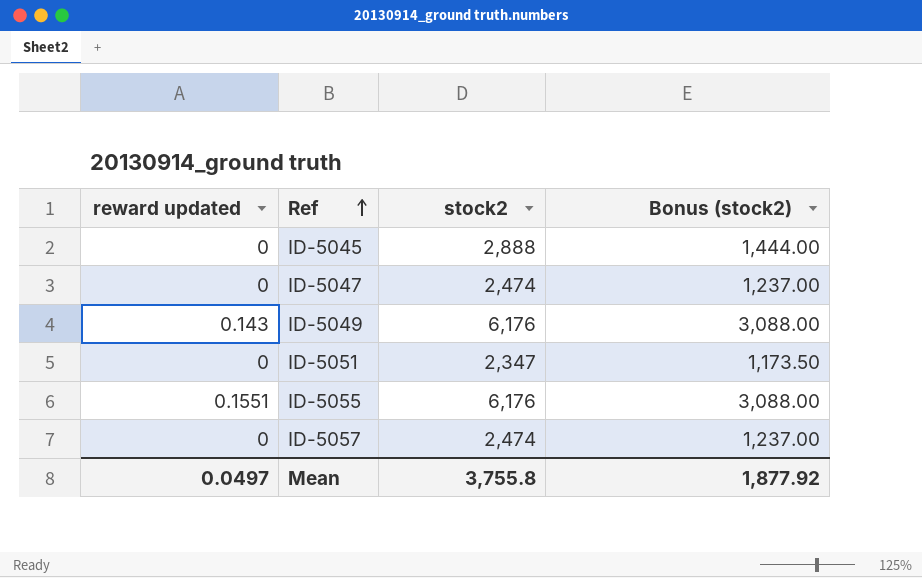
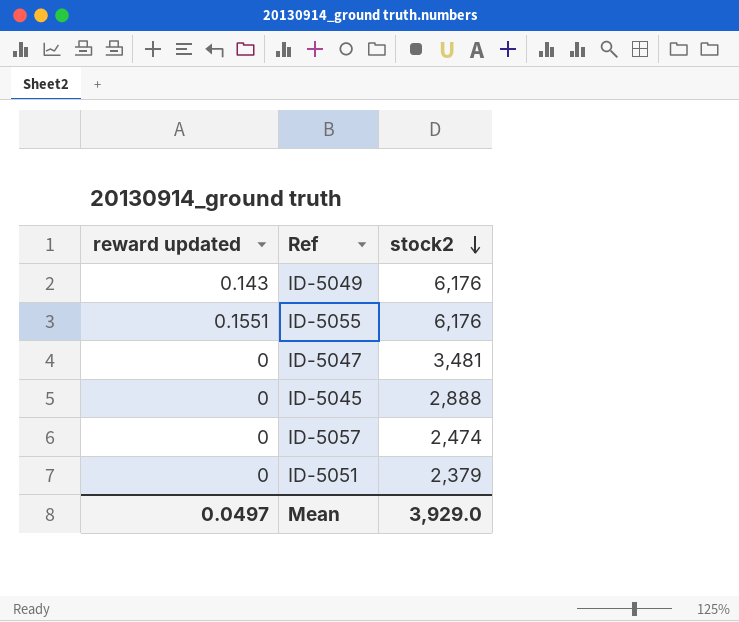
row order: Ref ascending -> stock2 descending
column Bonus (stock2) | formula: [stock2] * 0.5 -> none
ID-5047 | stock2: 2,474 -> 3,481
ID-5051 | stock2: 2,347 -> 2,379
Mean | stock2: 3,755.8 -> 3,929.0

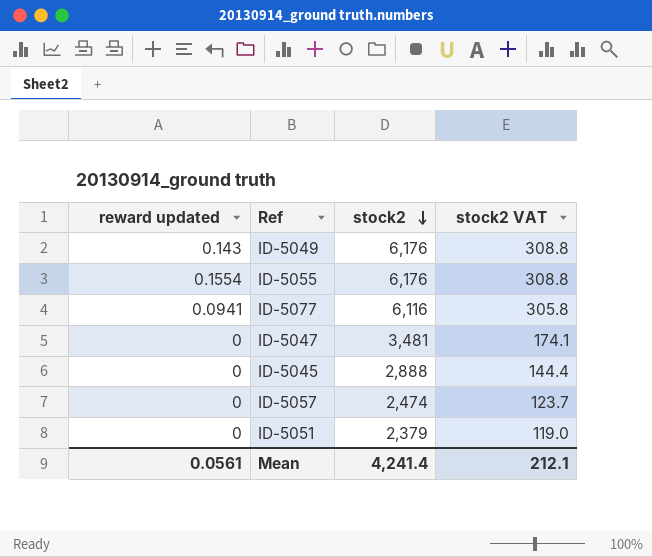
column stock2 VAT | formula: none -> [stock2] * 0.05
ID-5055 | reward updated: 0.1551 -> 0.1554
row ID-5077: none -> 0.0941 | 6,116 | 305.8
Mean | reward updated: 0.0497 -> 0.0561
Mean | stock2: 3,929.0 -> 4,241.4

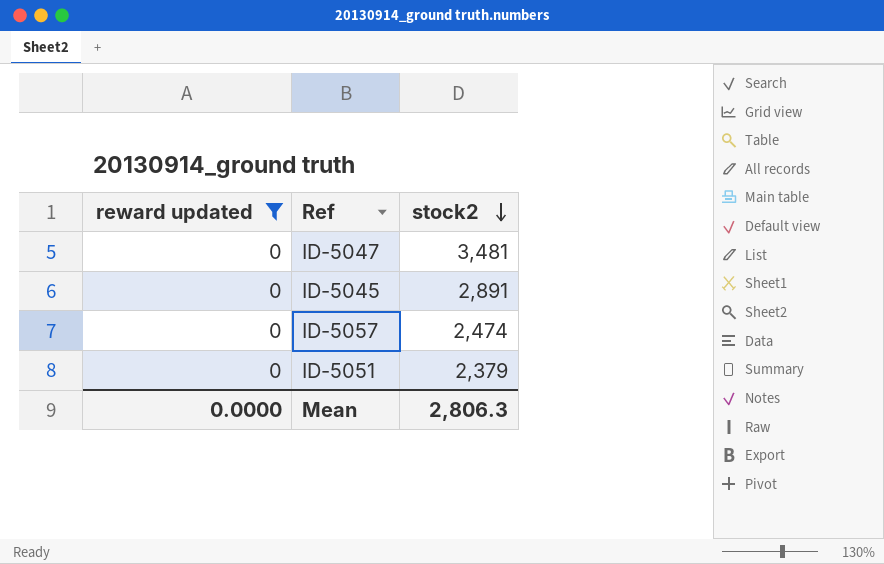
filter: none -> reward updated = 0
column stock2 VAT | formula: [stock2] * 0.05 -> none
ID-5045 | stock2: 2,888 -> 2,891
Mean | reward updated: 0.0561 -> 0.0000
Mean | stock2: 4,241.4 -> 2,806.3

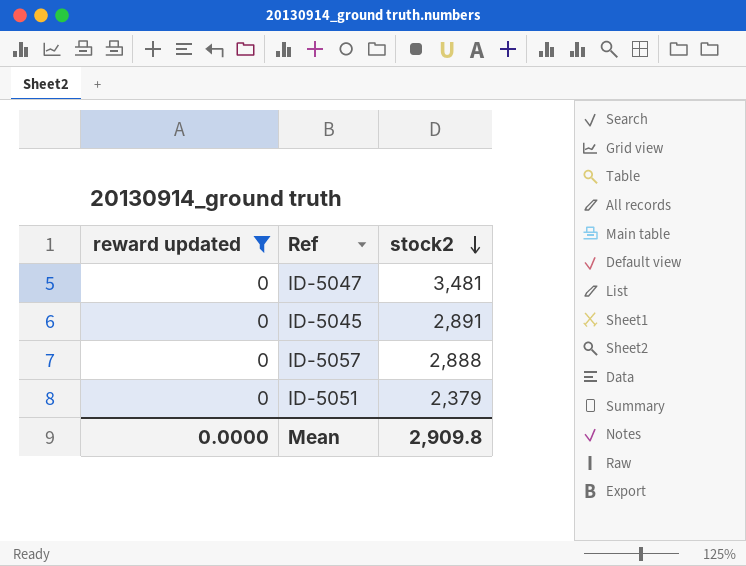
ID-5057 | stock2: 2,474 -> 2,888
Mean | stock2: 2,806.3 -> 2,909.8

